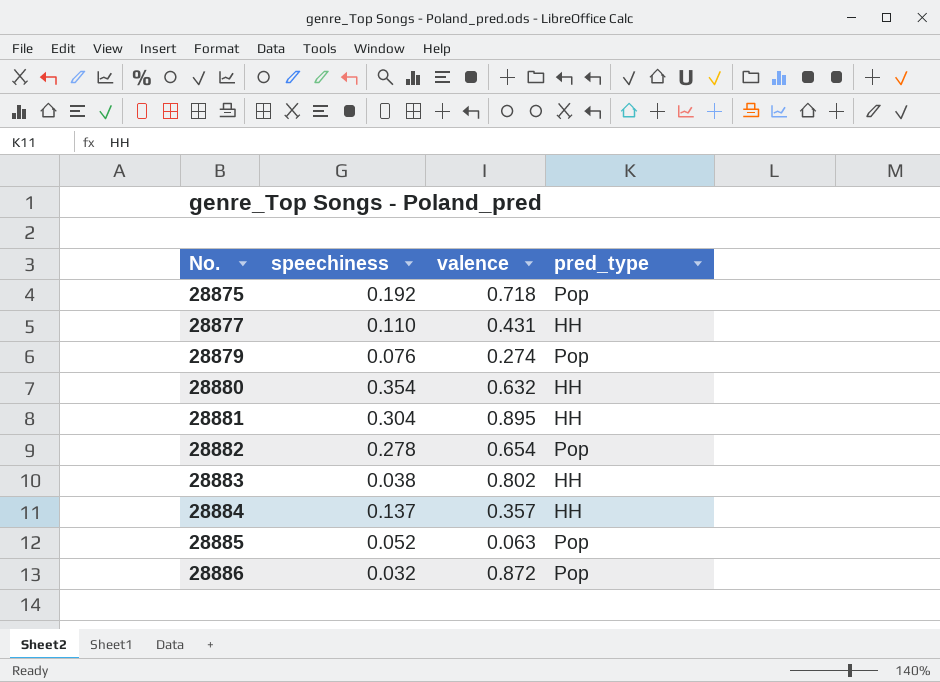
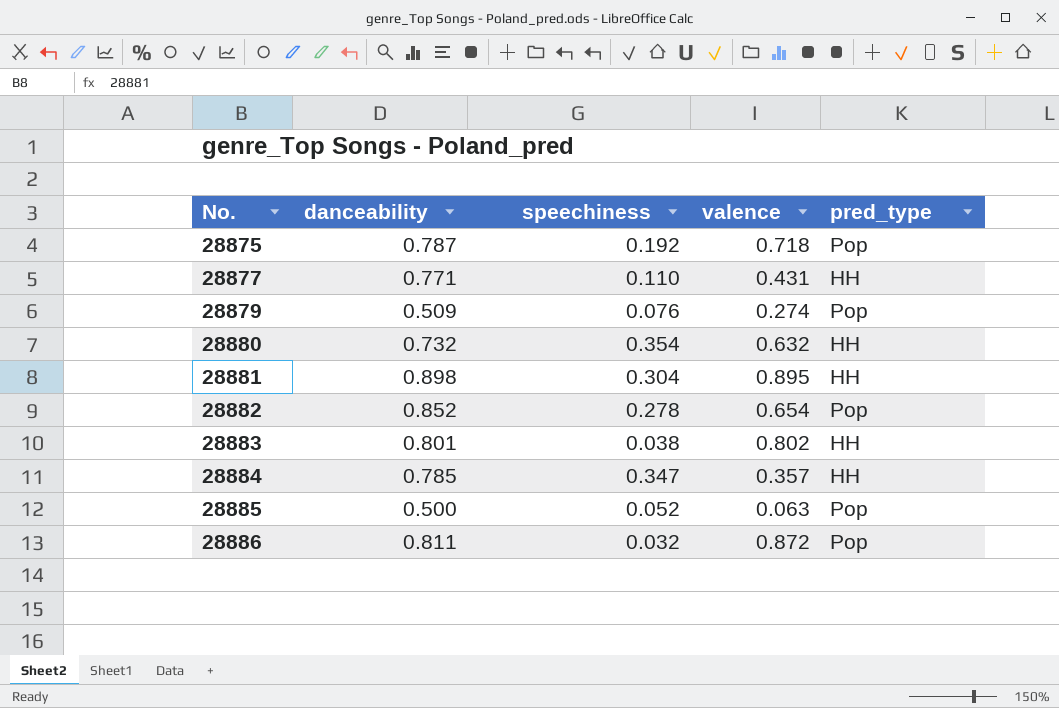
column danceability | position: none -> 2
28884 | speechiness: 0.137 -> 0.347

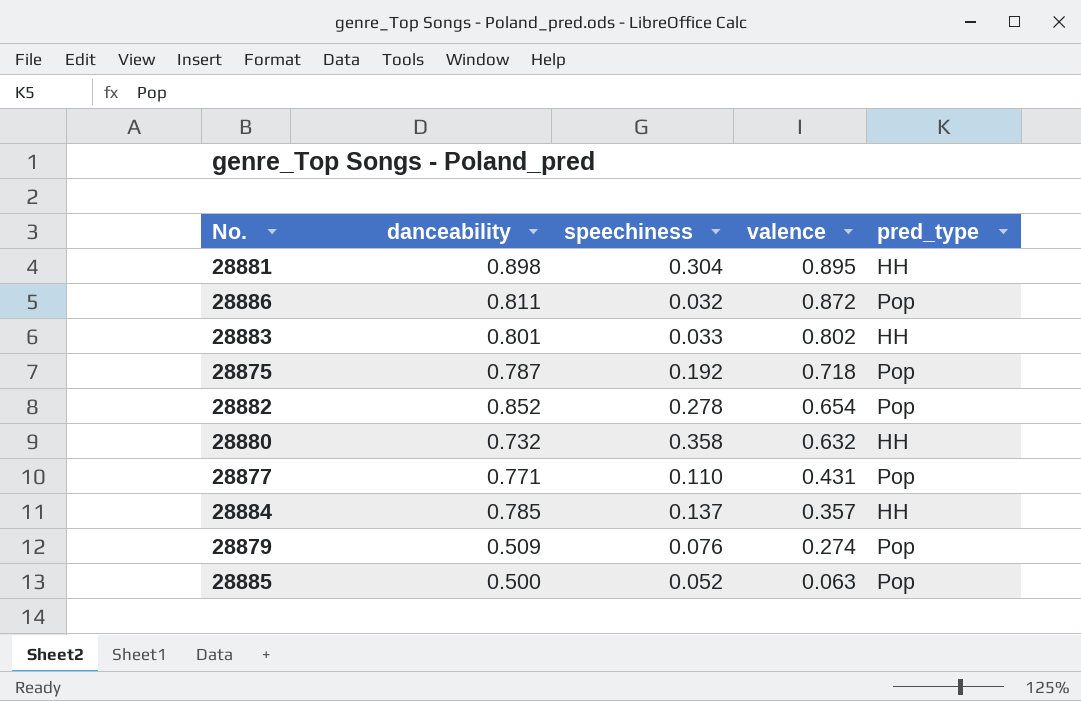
row order: No. ascending -> valence descending
28883 | speechiness: 0.038 -> 0.033
28880 | speechiness: 0.354 -> 0.358
28877 | pred_type: HH -> Pop
28884 | speechiness: 0.347 -> 0.137

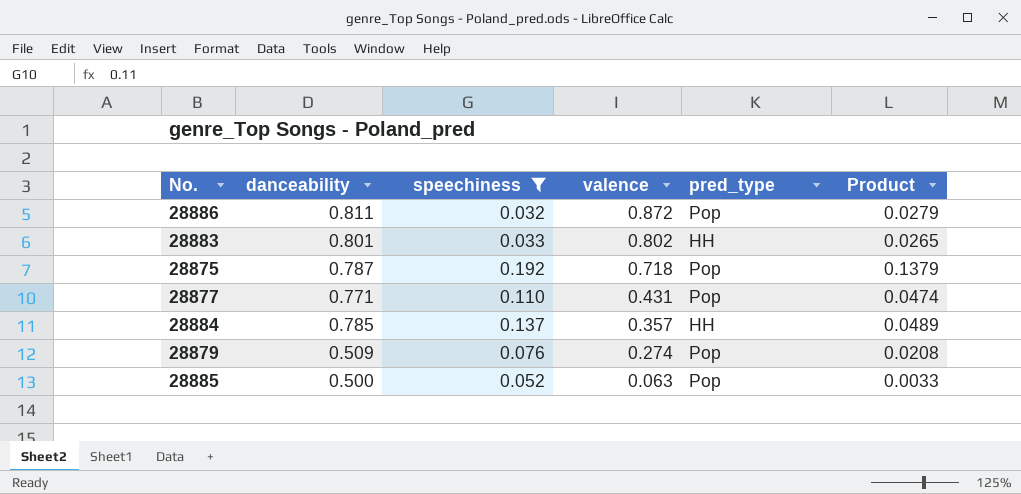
filter: none -> speechiness <= 0.192
column Product | formula: none -> [speechiness] * [valence]

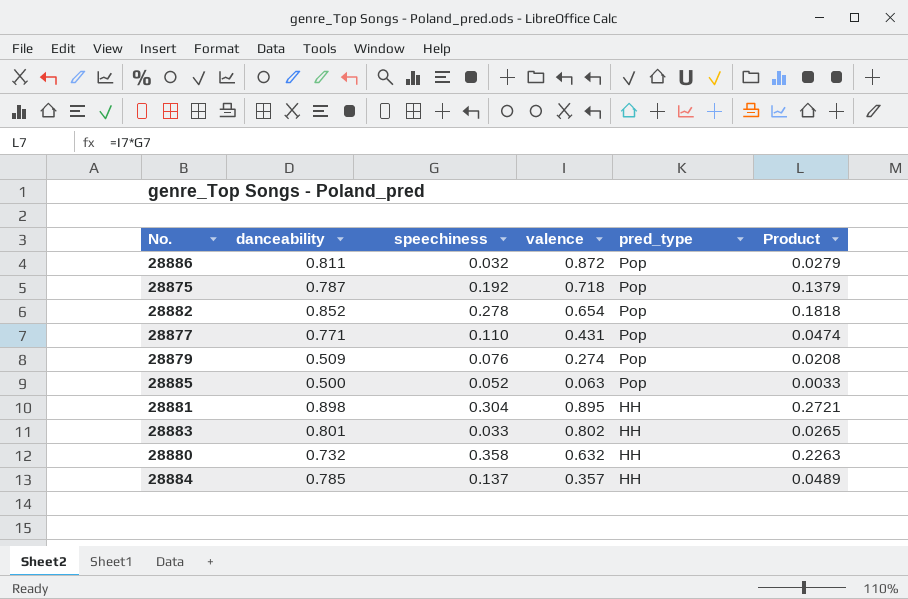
filter: speechiness <= 0.192 -> none
row order: valence descending -> pred_type descending

